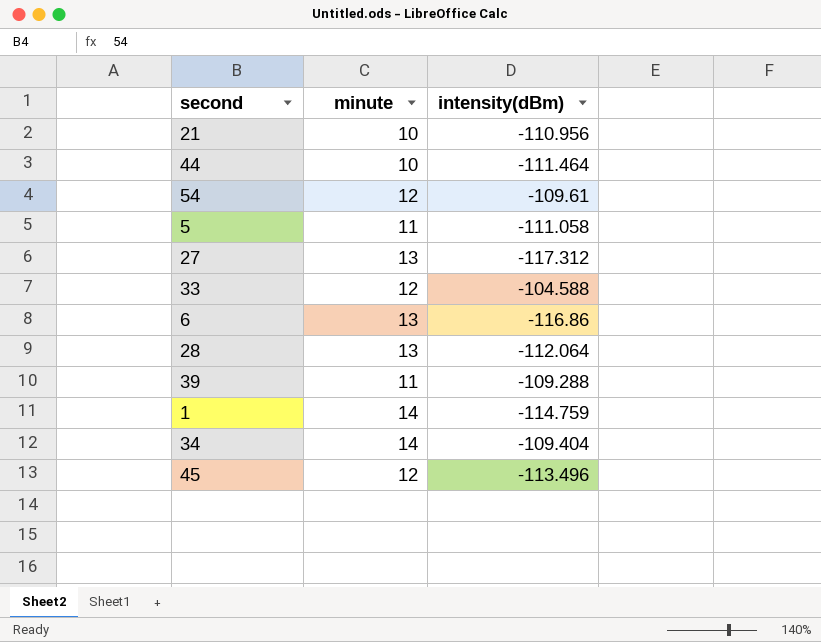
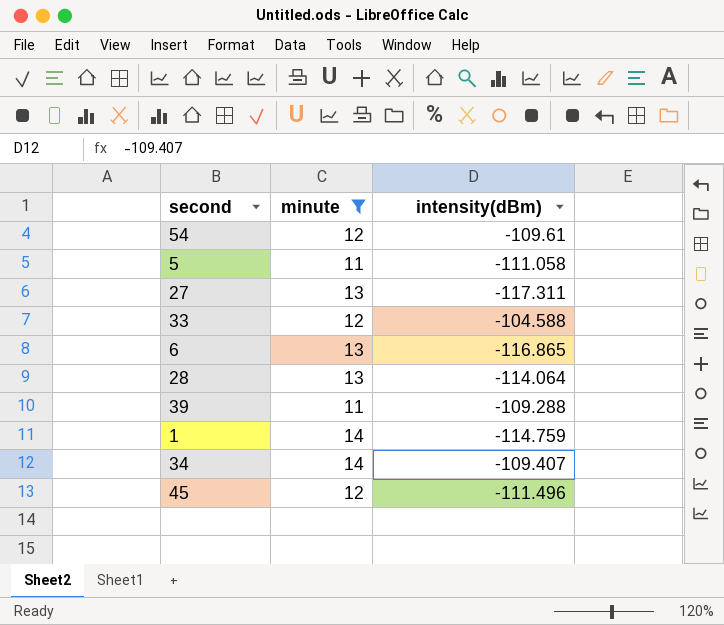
filter: none -> minute != 10
27 | intensity(dBm): -117.312 -> -117.311
6 | intensity(dBm): -116.86 -> -116.865
28 | intensity(dBm): -112.064 -> -114.064
34 | intensity(dBm): -109.404 -> -109.407
45 | intensity(dBm): -113.496 -> -111.496

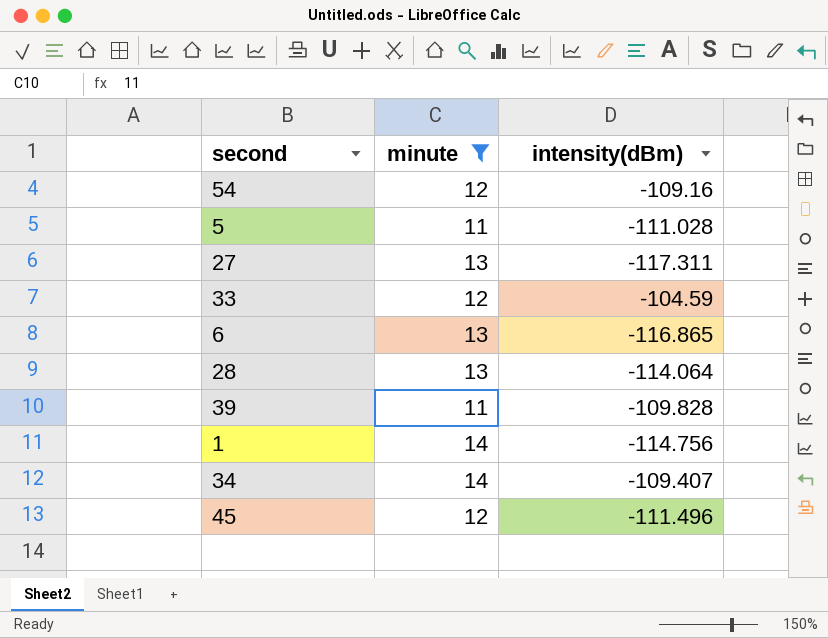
54 | intensity(dBm): -109.61 -> -109.16
5 | intensity(dBm): -111.058 -> -111.028
33 | intensity(dBm): -104.588 -> -104.59
39 | intensity(dBm): -109.288 -> -109.828
1 | intensity(dBm): -114.759 -> -114.756

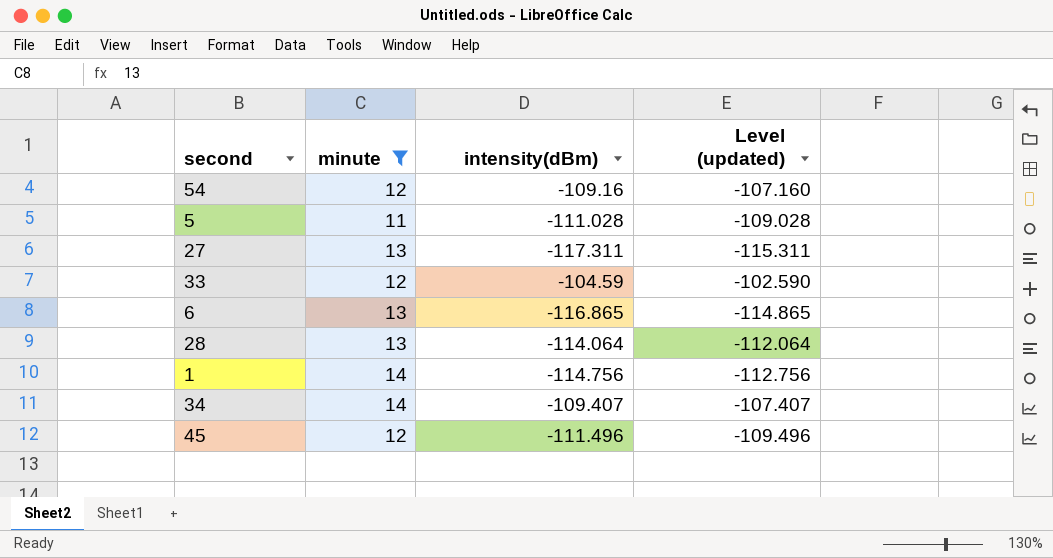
column Level (updated) | formula: none -> [intensity(dBm)] + 2
row 39: 11 | -109.828 -> none

